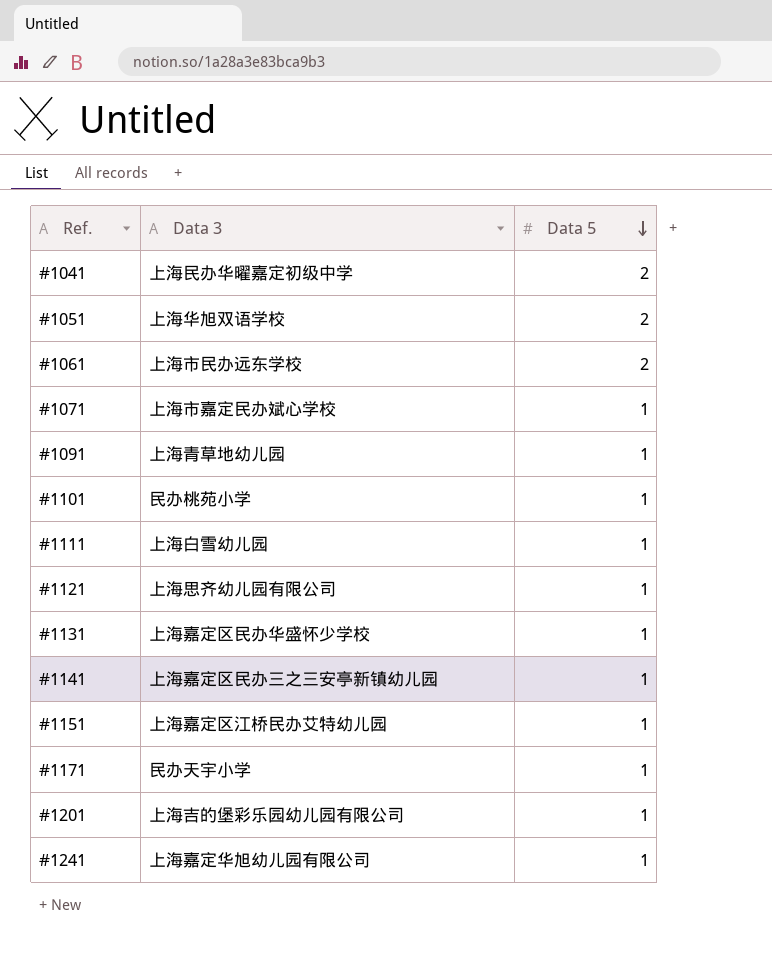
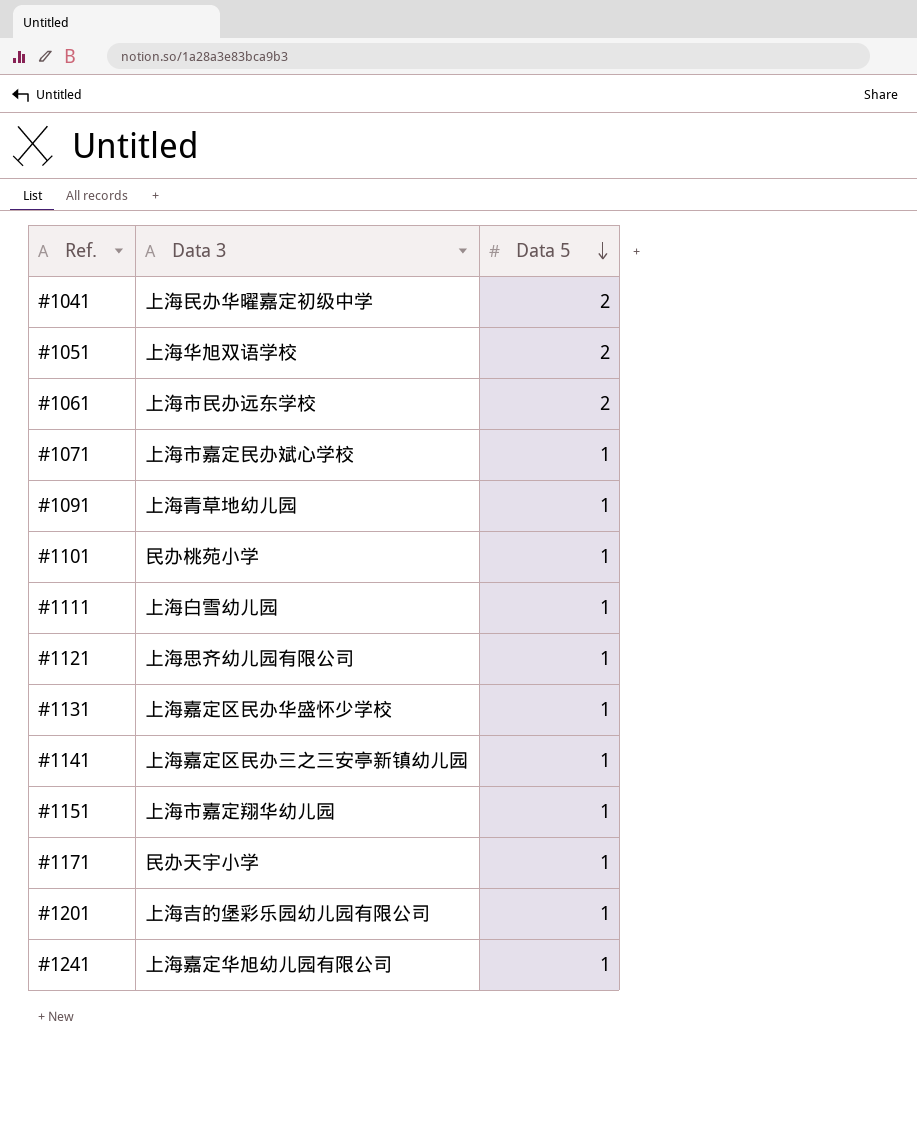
#1151 | Data 3: 上海嘉定区江桥民办艾特幼儿园 -> 上海市嘉定翔华幼儿园

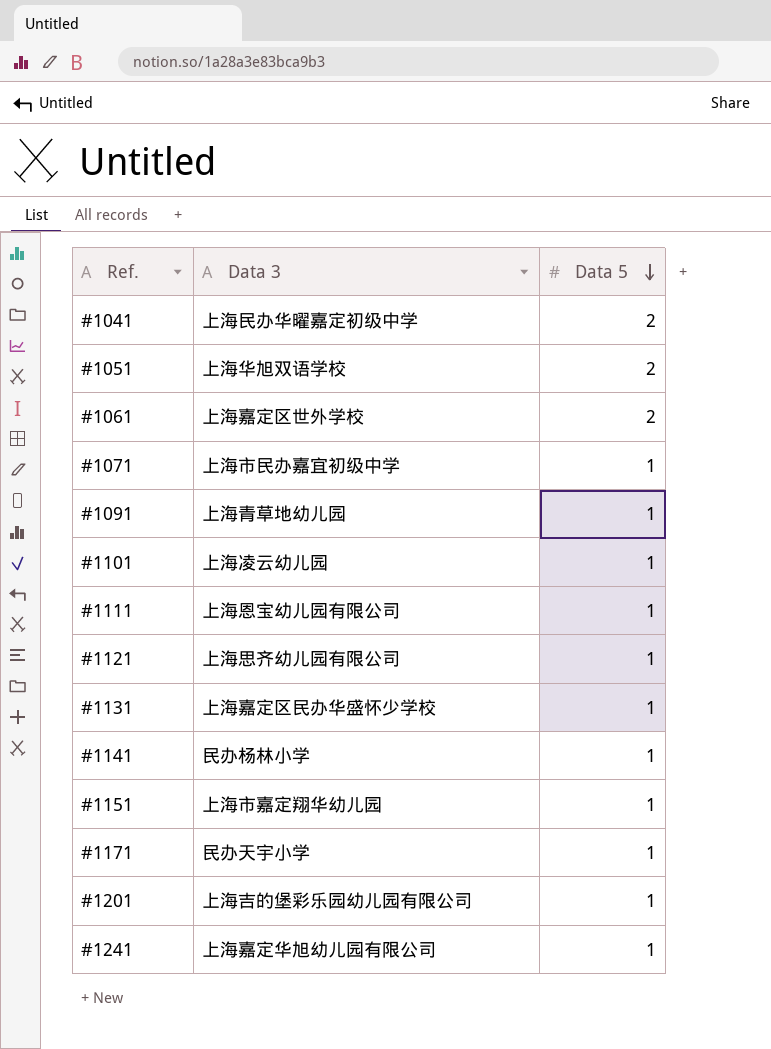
#1061 | Data 3: 上海市民办远东学校 -> 上海嘉定区世外学校
#1071 | Data 3: 上海市嘉定民办斌心学校 -> 上海市民办嘉宜初级中学
#1101 | Data 3: 民办桃苑小学 -> 上海凌云幼儿园
#1111 | Data 3: 上海白雪幼儿园 -> 上海恩宝幼儿园有限公司
#1141 | Data 3: 上海嘉定区民办三之三安亭新镇幼儿园 -> 民办杨林小学

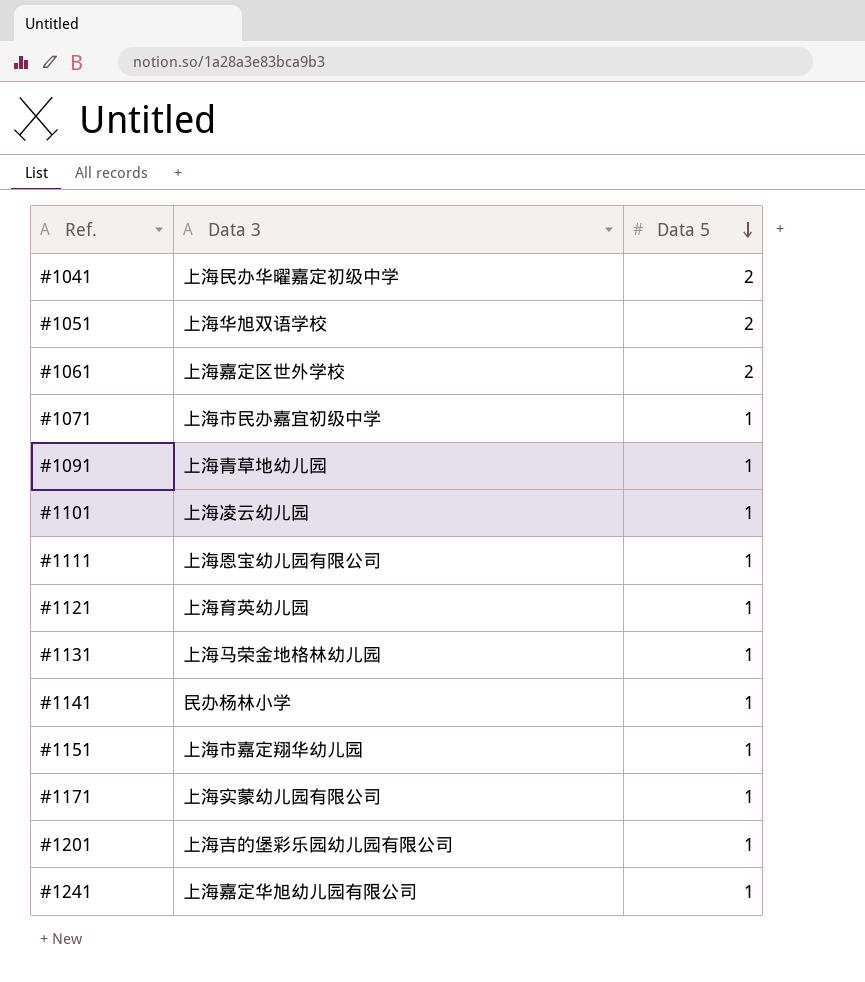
#1121 | Data 3: 上海思齐幼儿园有限公司 -> 上海育英幼儿园
#1131 | Data 3: 上海嘉定区民办华盛怀少学校 -> 上海马荣金地格林幼儿园
#1171 | Data 3: 民办天宇小学 -> 上海实蒙幼儿园有限公司

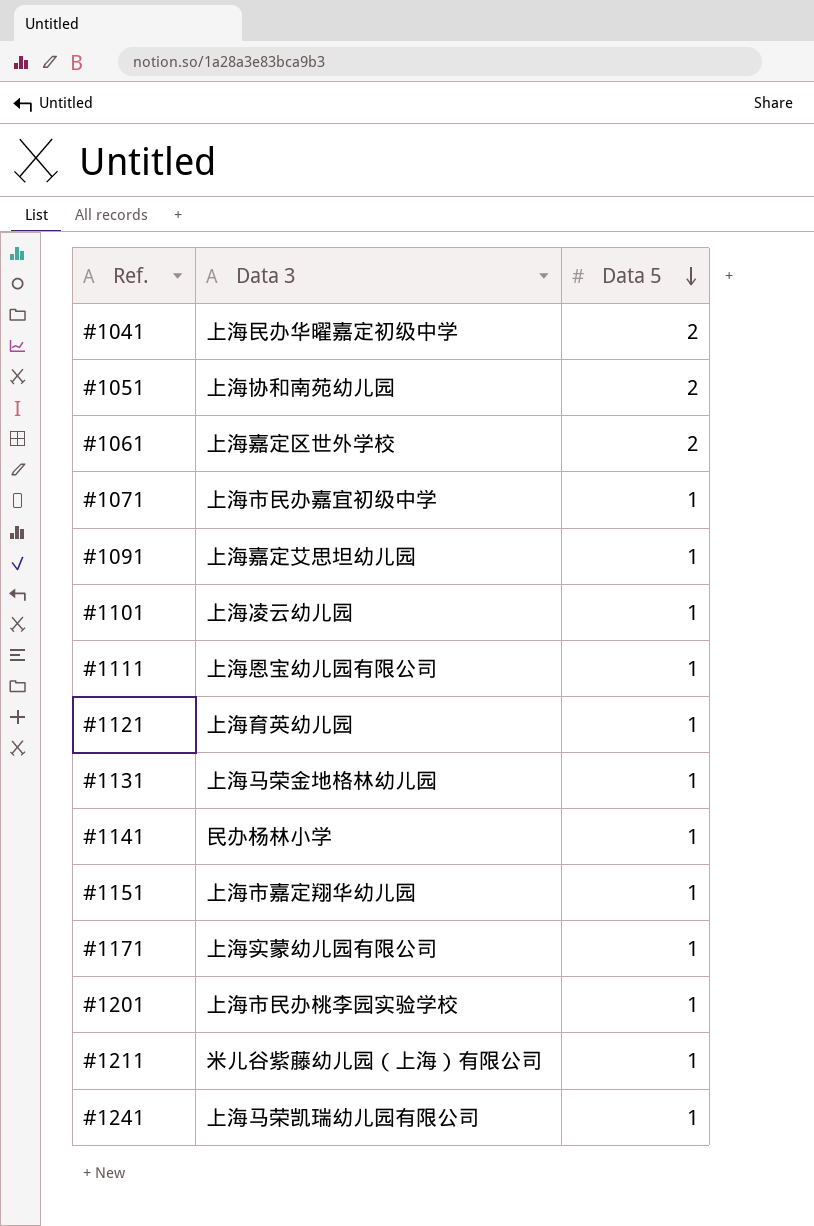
#1051 | Data 3: 上海华旭双语学校 -> 上海协和南苑幼儿园
#1091 | Data 3: 上海青草地幼儿园 -> 上海嘉定艾思坦幼儿园
#1201 | Data 3: 上海吉的堡彩乐园幼儿园有限公司 -> 上海市民办桃李园实验学校
row #1211: none -> 米儿谷紫藤幼儿园（上海）有限公司 | 1
#1241 | Data 3: 上海嘉定华旭幼儿园有限公司 -> 上海马荣凯瑞幼儿园有限公司

